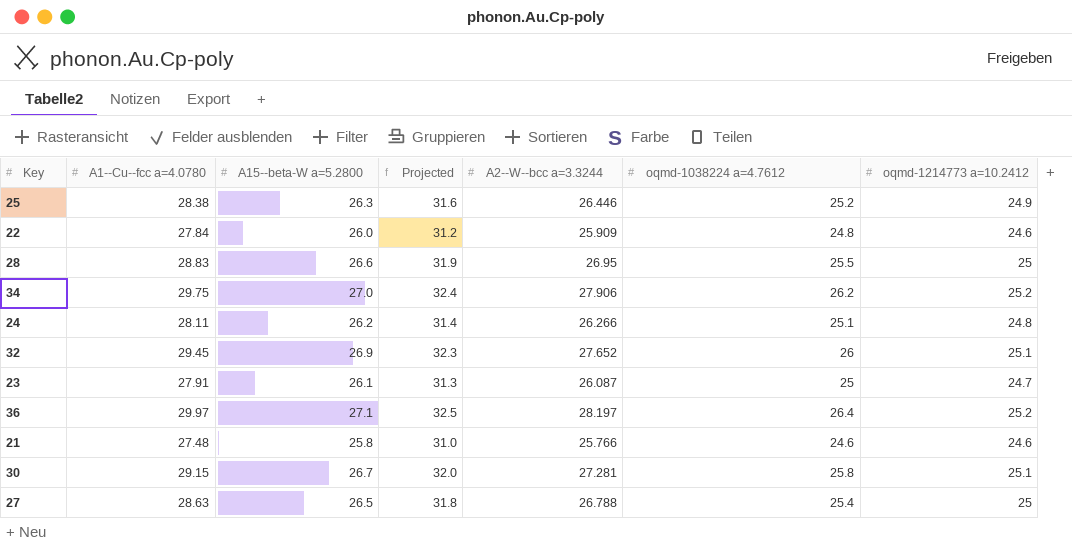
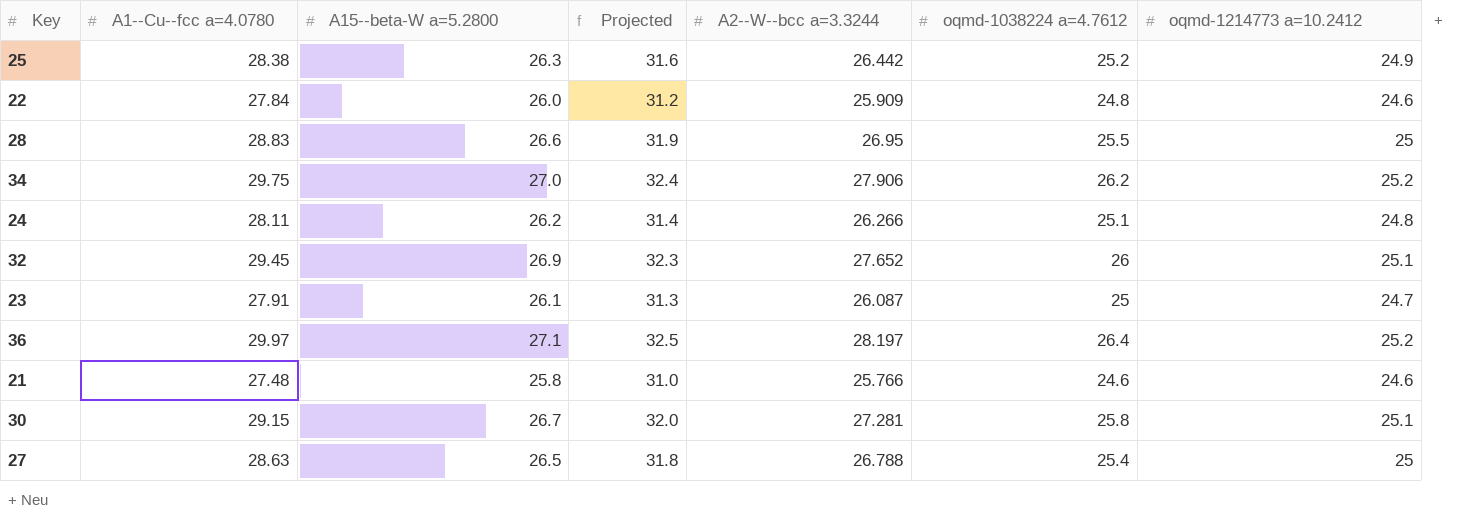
25 | A2--W--bcc a=3.3244: 26.446 -> 26.442

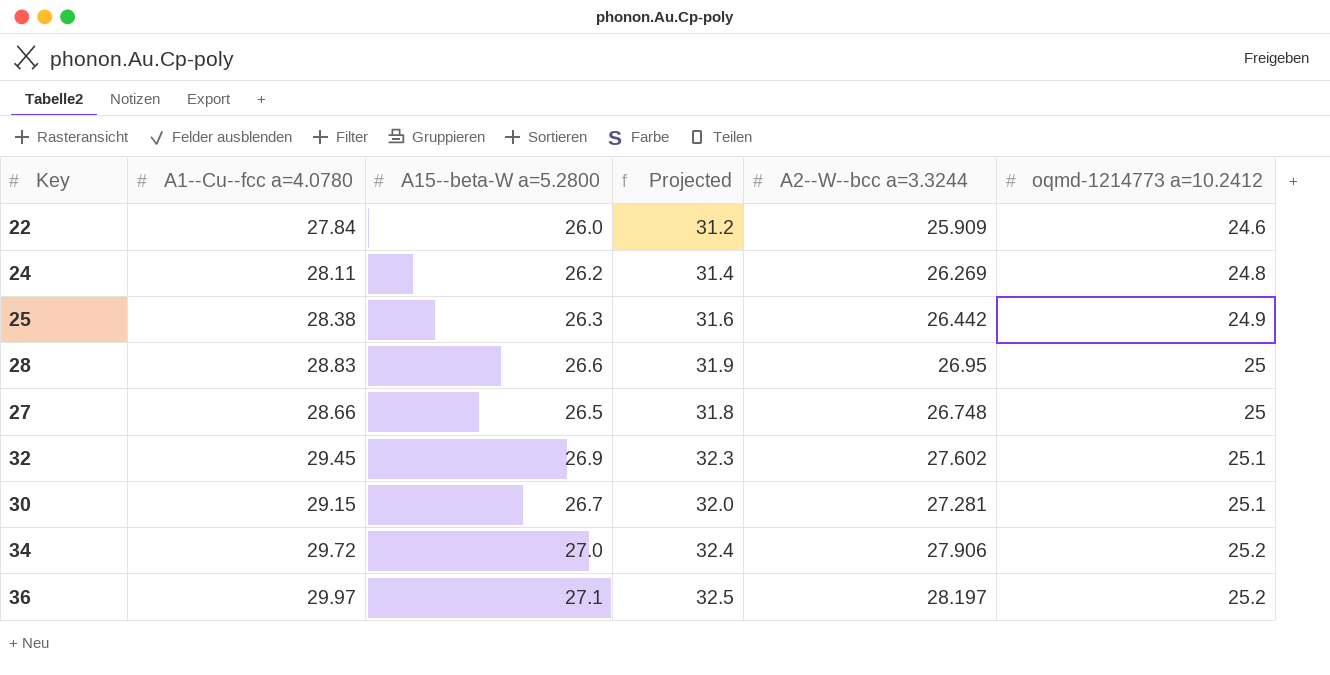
row order: none -> oqmd-1214773 a=10.2412 ascending
column oqmd-1038224 a=4.7612 | position: 6 -> none
row 23: 27.91 | 26.1 | 31.3 | 26.087 | 25 | 24.7 -> none
row 21: 27.48 | 25.8 | 31.0 | 25.766 | 24.6 | 24.6 -> none
24 | A2--W--bcc a=3.3244: 26.266 -> 26.269
27 | A1--Cu--fcc a=4.0780: 28.63 -> 28.66
27 | A2--W--bcc a=3.3244: 26.788 -> 26.748
32 | A2--W--bcc a=3.3244: 27.652 -> 27.602
34 | A1--Cu--fcc a=4.0780: 29.75 -> 29.72

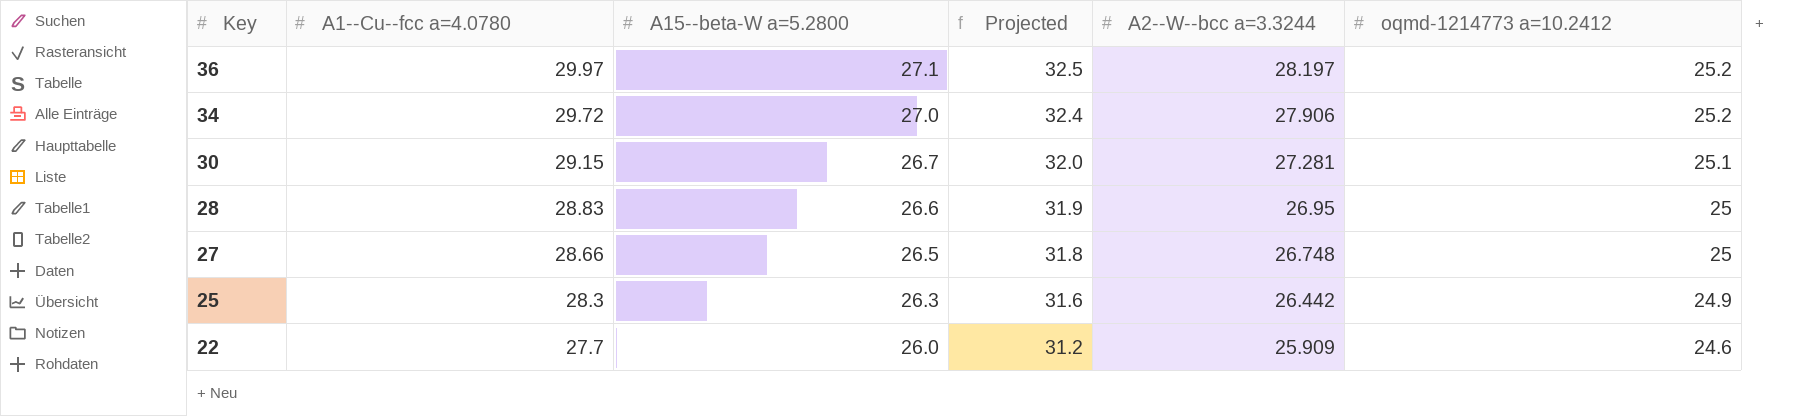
row order: oqmd-1214773 a=10.2412 ascending -> Key descending
row 24: 28.11 | 26.2 | 31.4 | 26.269 | 24.8 -> none
row 32: 29.45 | 26.9 | 32.3 | 27.602 | 25.1 -> none
25 | A1--Cu--fcc a=4.0780: 28.38 -> 28.3
22 | A1--Cu--fcc a=4.0780: 27.84 -> 27.7

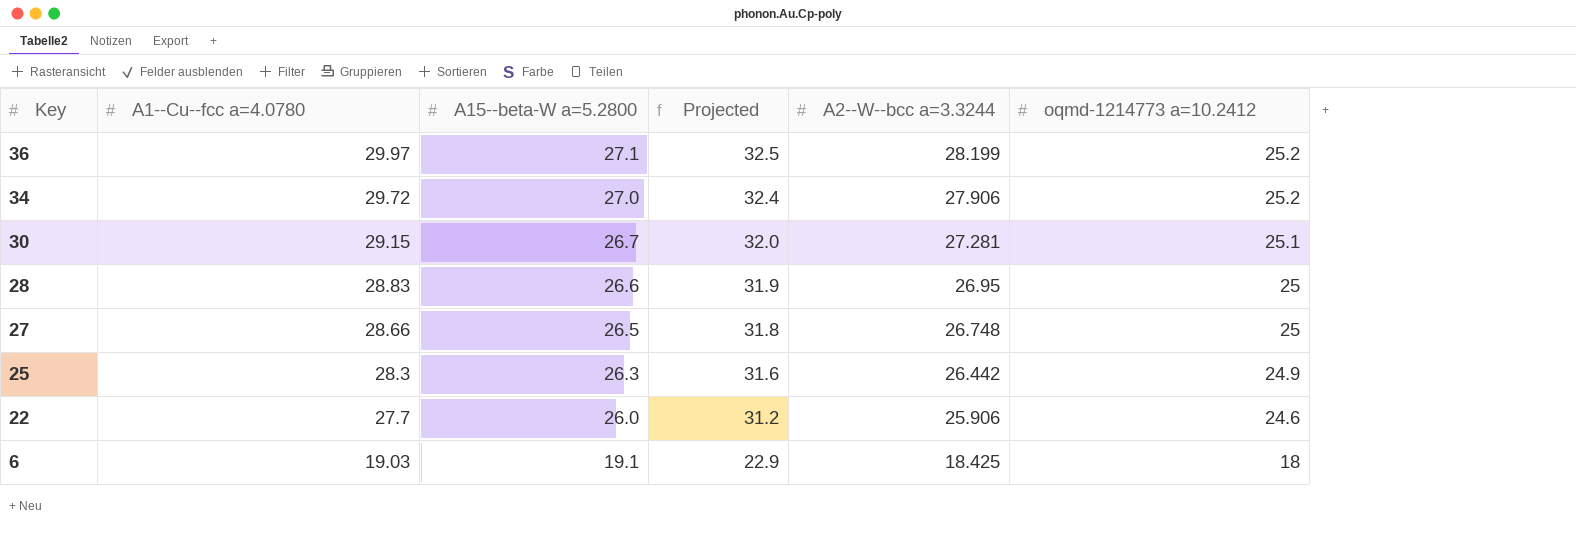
36 | A2--W--bcc a=3.3244: 28.197 -> 28.199
22 | A2--W--bcc a=3.3244: 25.909 -> 25.906
row 6: none -> 19.03 | 19.1 | 22.9 | 18.425 | 18

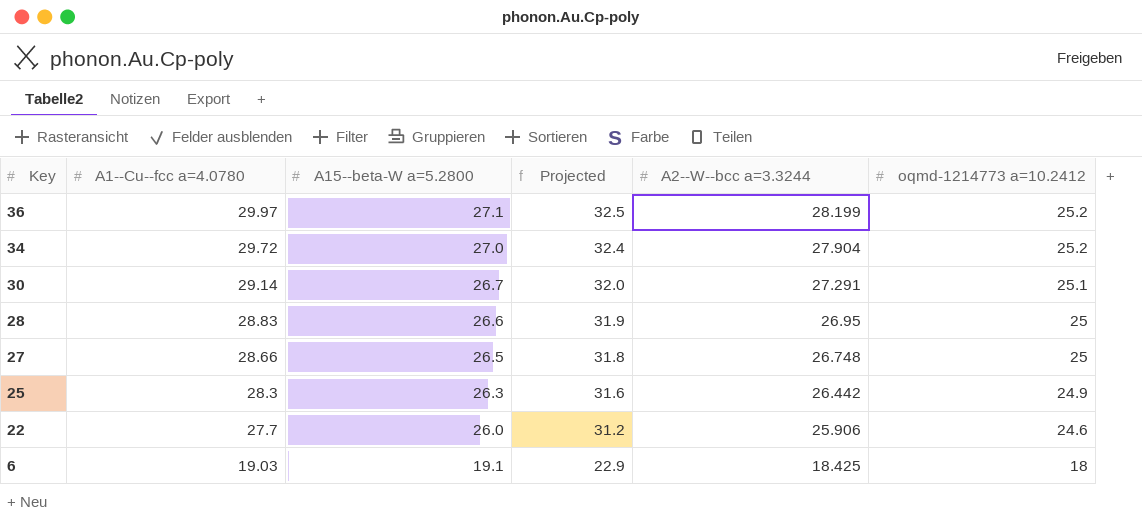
34 | A2--W--bcc a=3.3244: 27.906 -> 27.904
30 | A1--Cu--fcc a=4.0780: 29.15 -> 29.14
30 | A2--W--bcc a=3.3244: 27.281 -> 27.291

